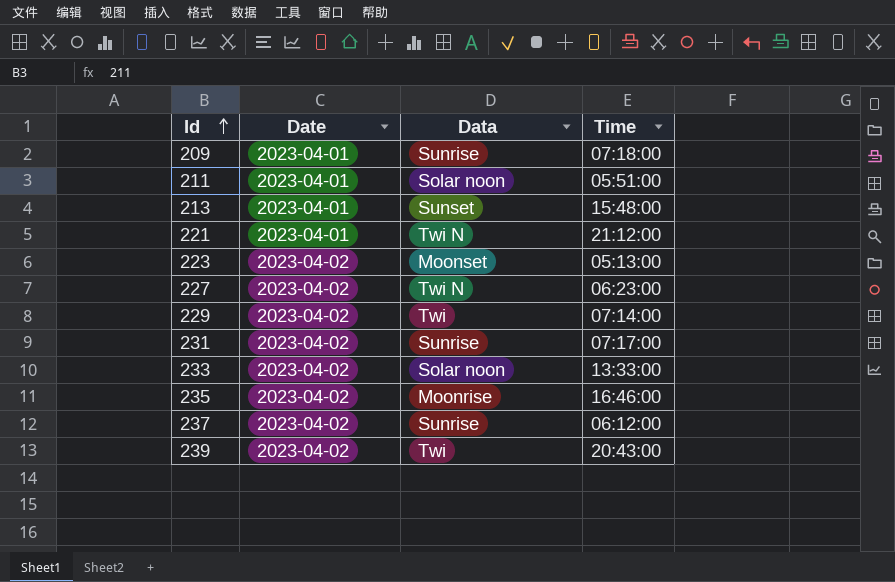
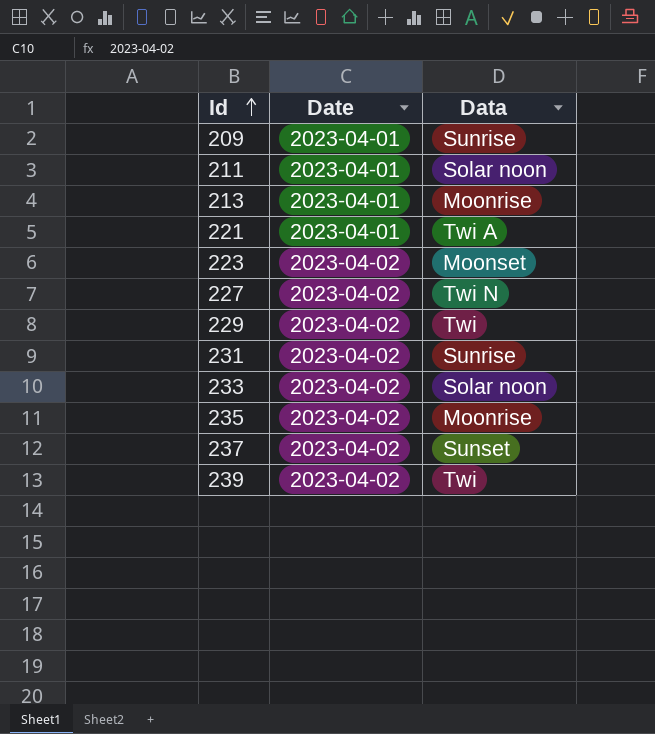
column Time | position: 4 -> none
213 | Data: Sunset -> Moonrise
221 | Data: Twi N -> Twi A
237 | Data: Sunrise -> Sunset

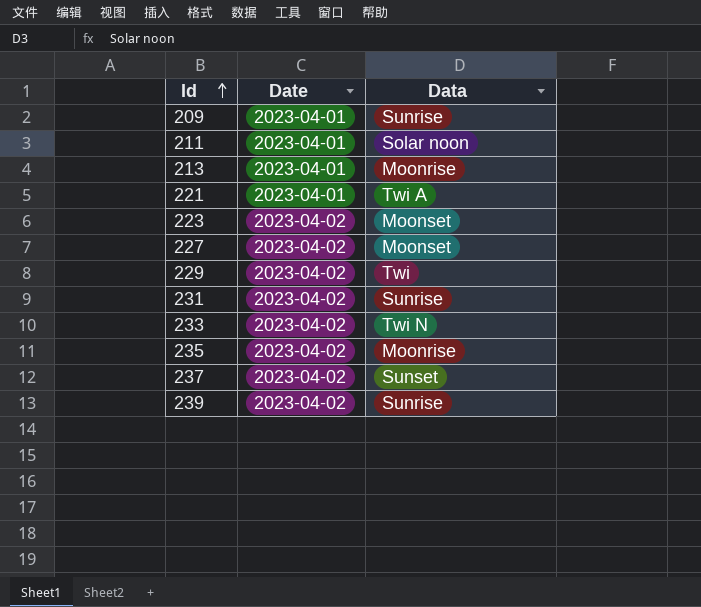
227 | Data: Twi N -> Moonset
233 | Data: Solar noon -> Twi N
239 | Data: Twi -> Sunrise

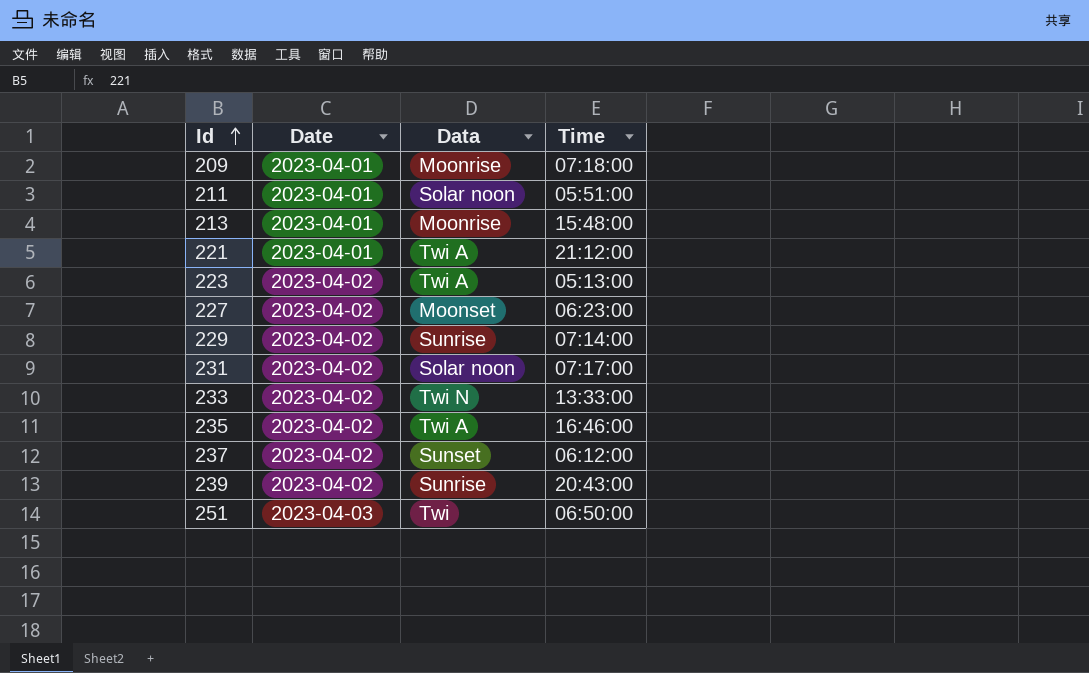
column Time | position: none -> 4
209 | Data: Sunrise -> Moonrise
223 | Data: Moonset -> Twi A
229 | Data: Twi -> Sunrise
231 | Data: Sunrise -> Solar noon
235 | Data: Moonrise -> Twi A
row 251: none -> 2023-04-03 | Twi | 06:50:00

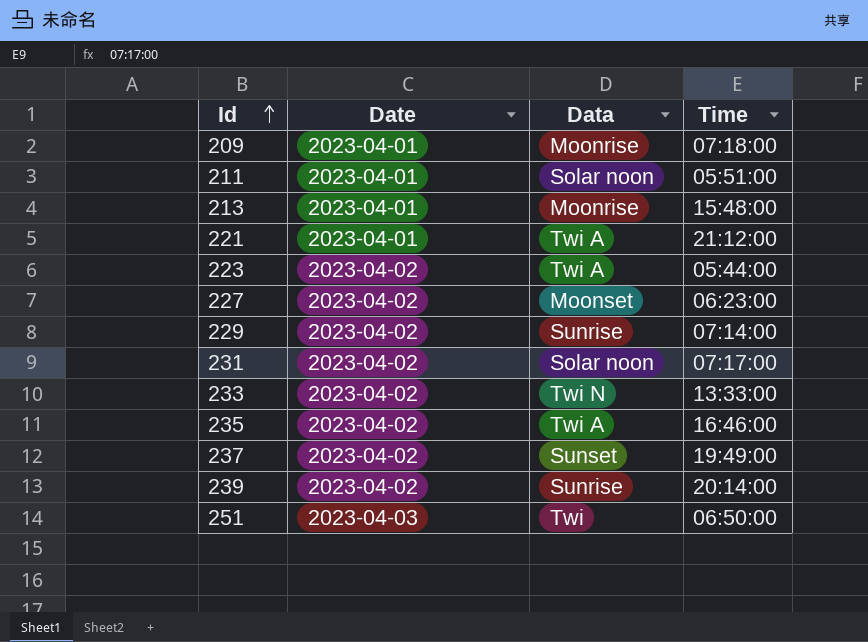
223 | Time: 05:13:00 -> 05:44:00
237 | Time: 06:12:00 -> 19:49:00
239 | Time: 20:43:00 -> 20:14:00

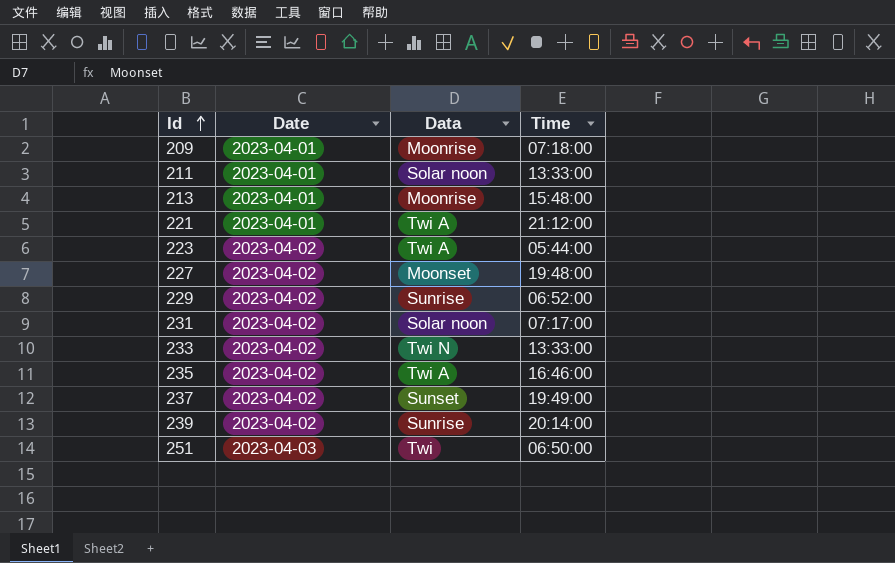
211 | Time: 05:51:00 -> 13:33:00
227 | Time: 06:23:00 -> 19:48:00
229 | Time: 07:14:00 -> 06:52:00

